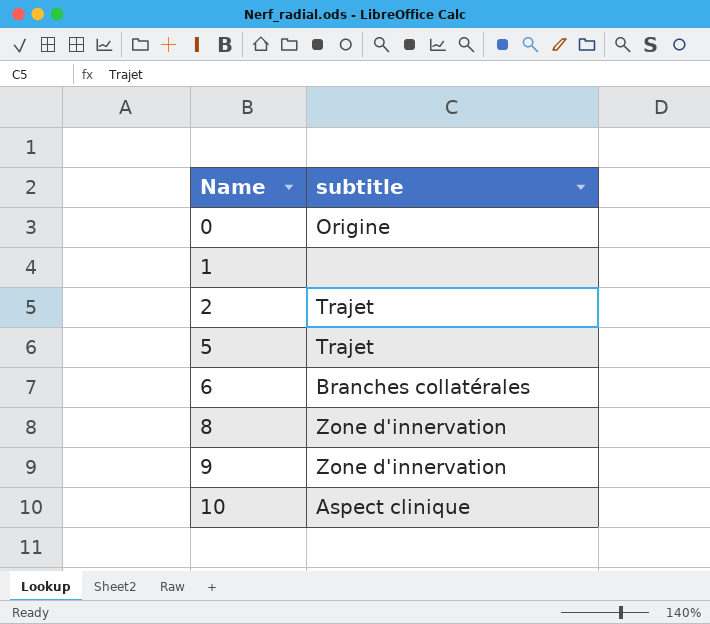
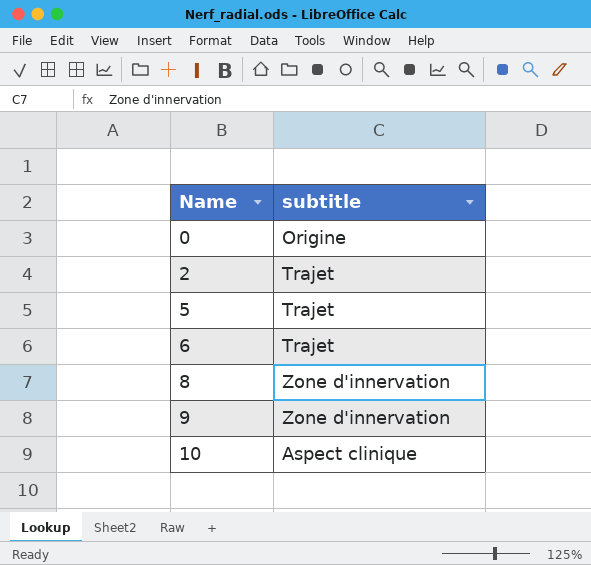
row 1: none -> none
6 | subtitle: Branches collatérales -> Trajet

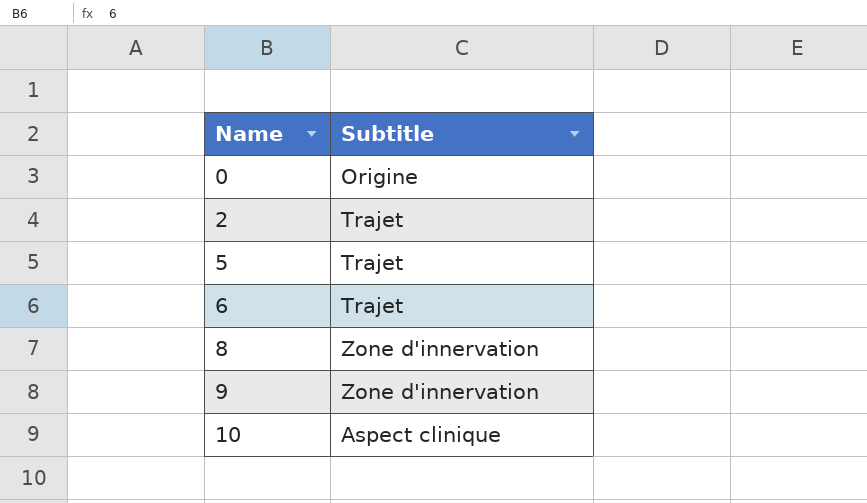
column name: subtitle -> Subtitle

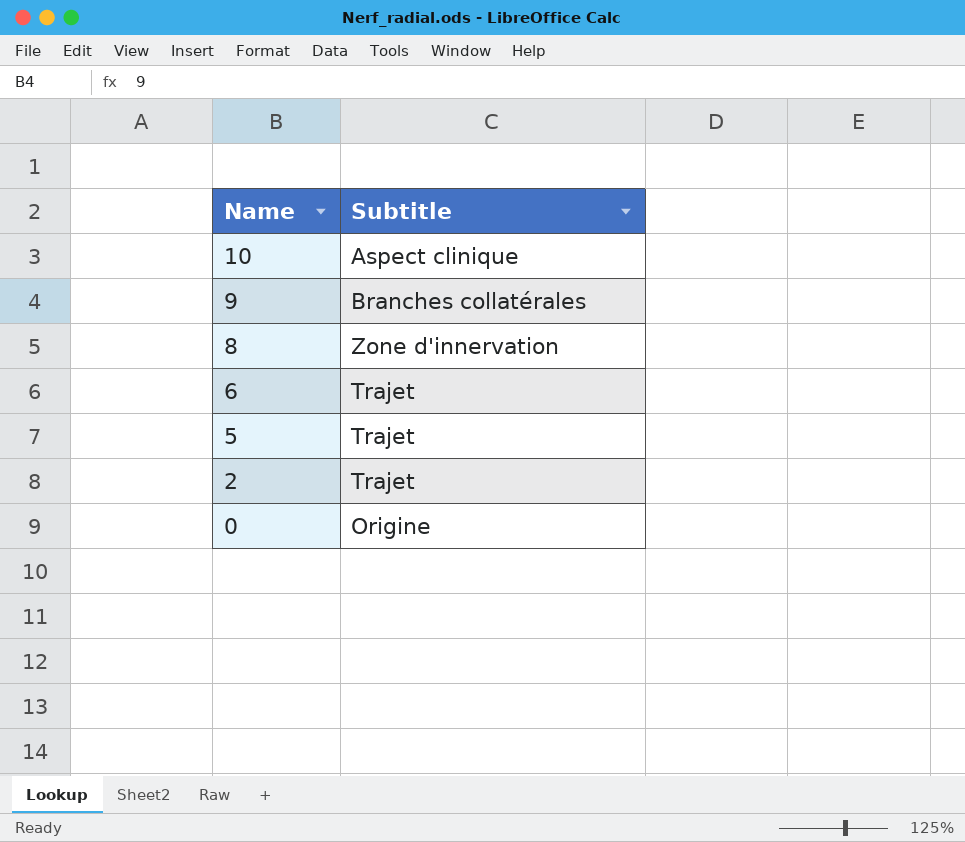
row order: Name ascending -> Name descending
9 | Subtitle: Zone d'innervation -> Branches collatérales

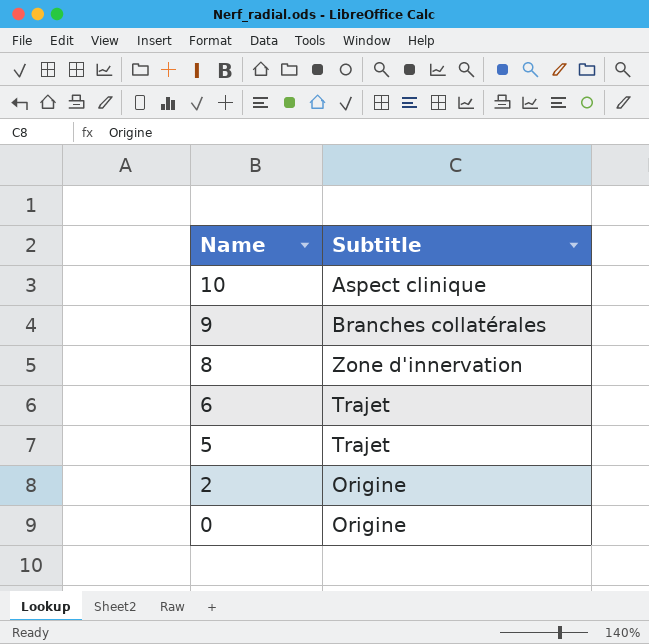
2 | Subtitle: Trajet -> Origine

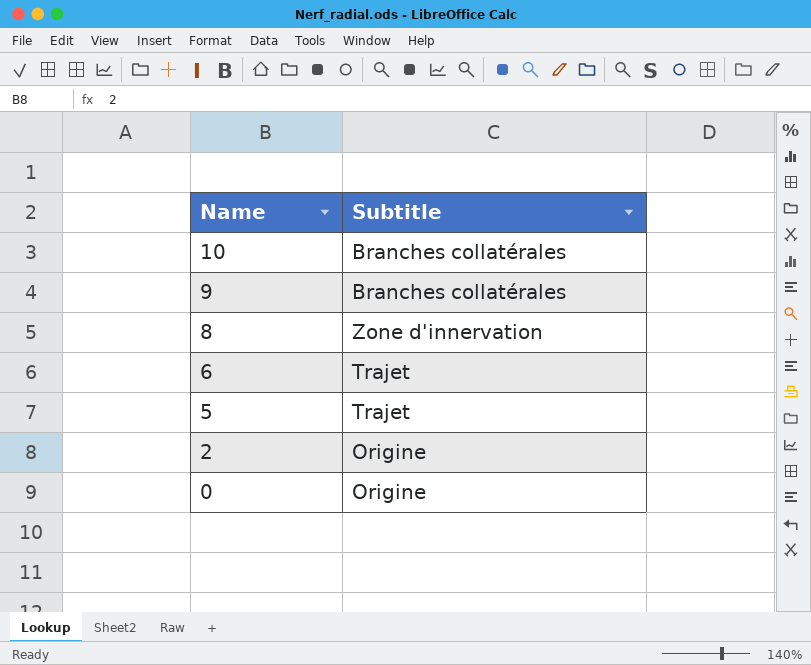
10 | Subtitle: Aspect clinique -> Branches collatérales

